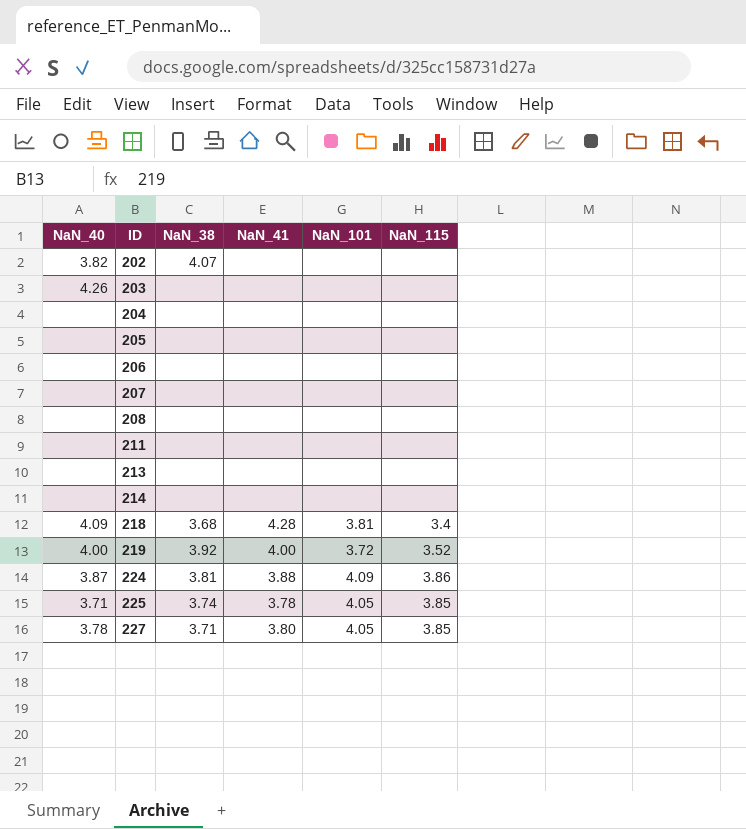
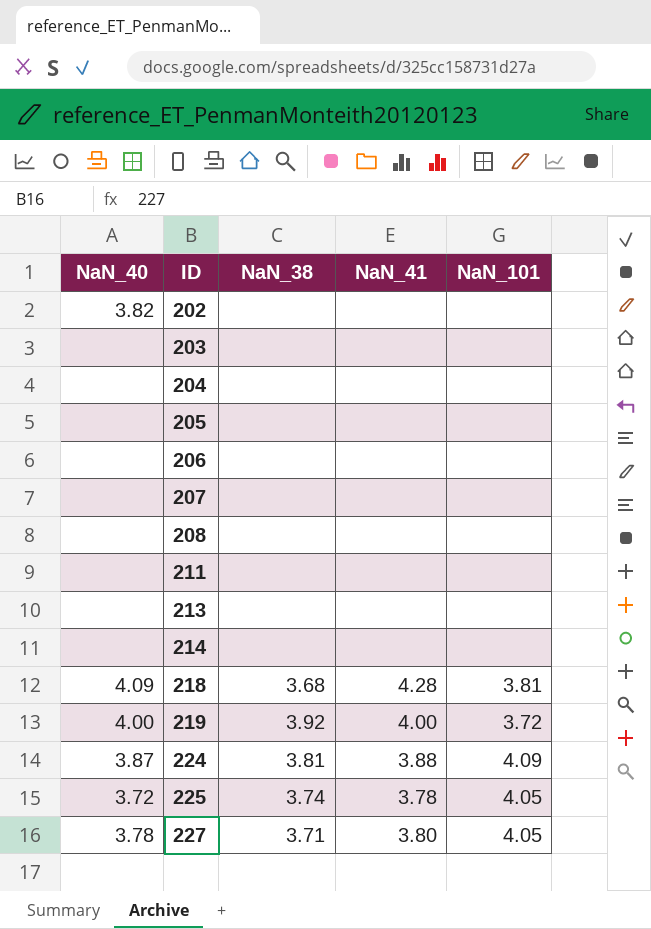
column NaN_115 | position: 6 -> none
202 | NaN_38: 4.07 -> none
203 | NaN_40: 4.26 -> none
225 | NaN_40: 3.71 -> 3.72

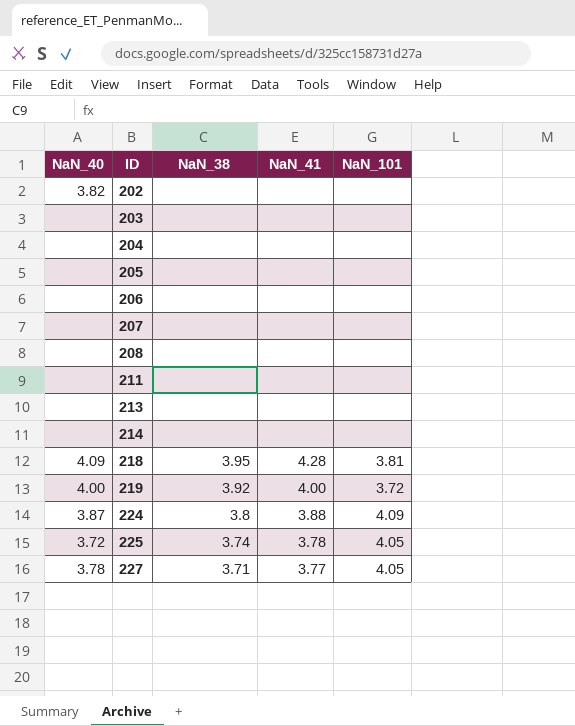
218 | NaN_38: 3.68 -> 3.95
224 | NaN_38: 3.81 -> 3.8
227 | NaN_41: 3.80 -> 3.77

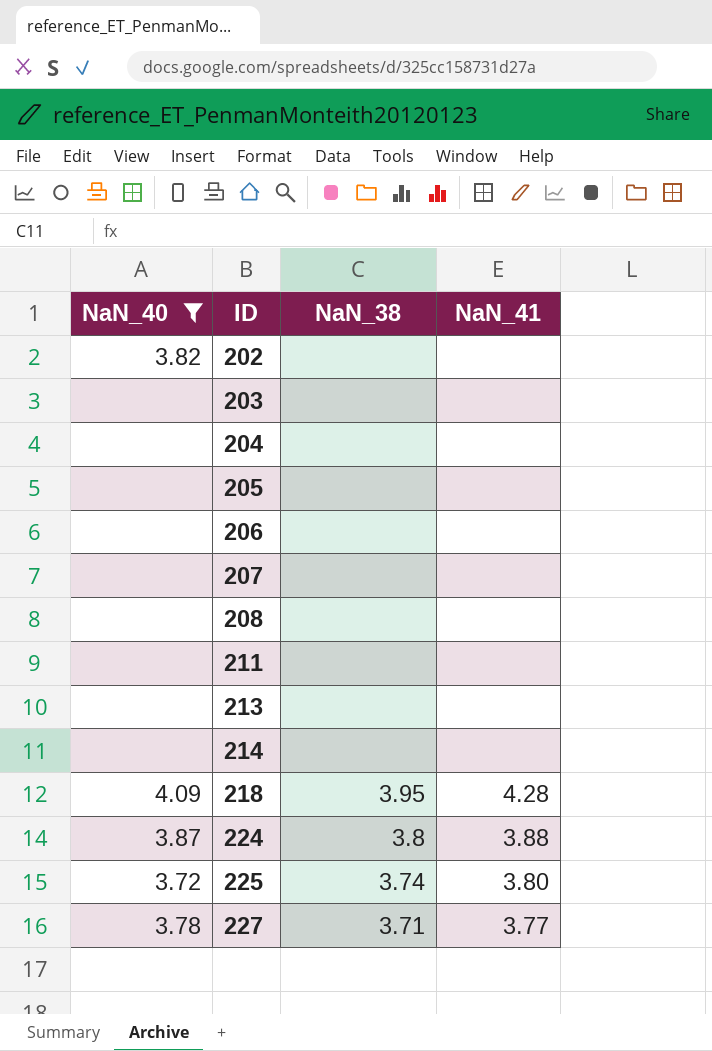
filter: none -> NaN_40 != 4.00
column NaN_101 | position: 5 -> none
225 | NaN_41: 3.78 -> 3.80

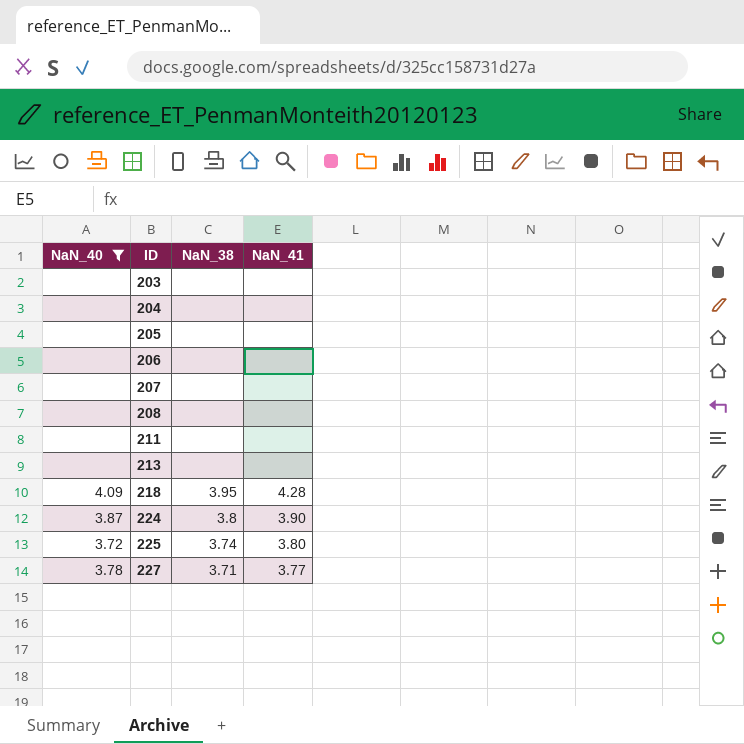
row 202: 3.82 | none | none -> none
row 214: none | none | none -> none
224 | NaN_41: 3.88 -> 3.90

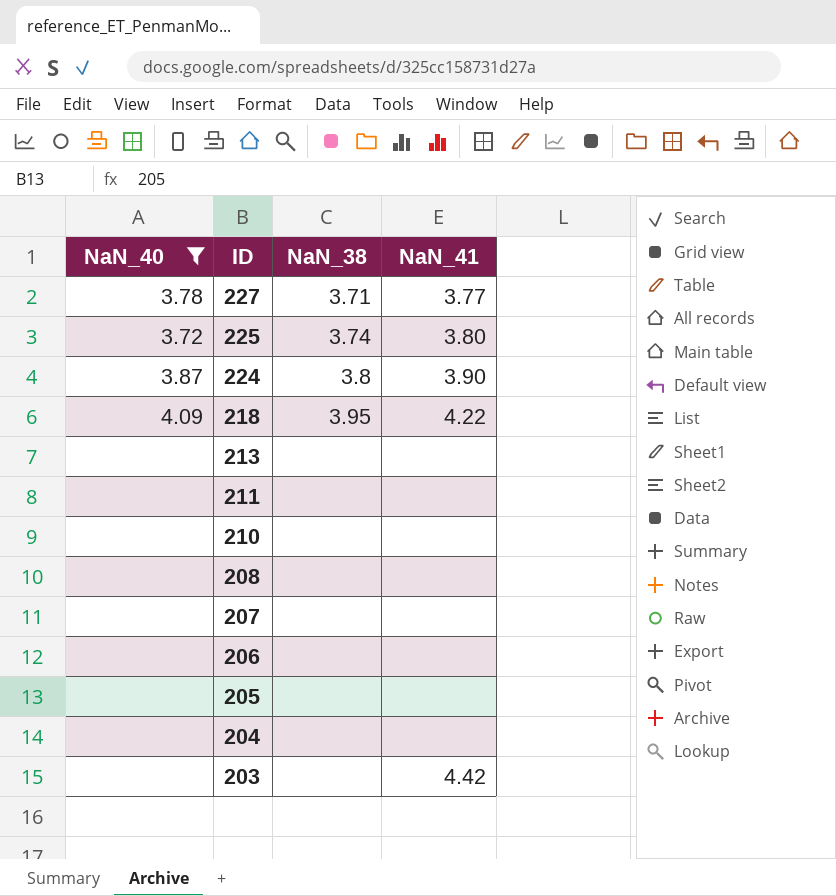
row order: ID ascending -> ID descending
218 | NaN_41: 4.28 -> 4.22
row 210: none -> none | none | none
203 | NaN_41: none -> 4.42

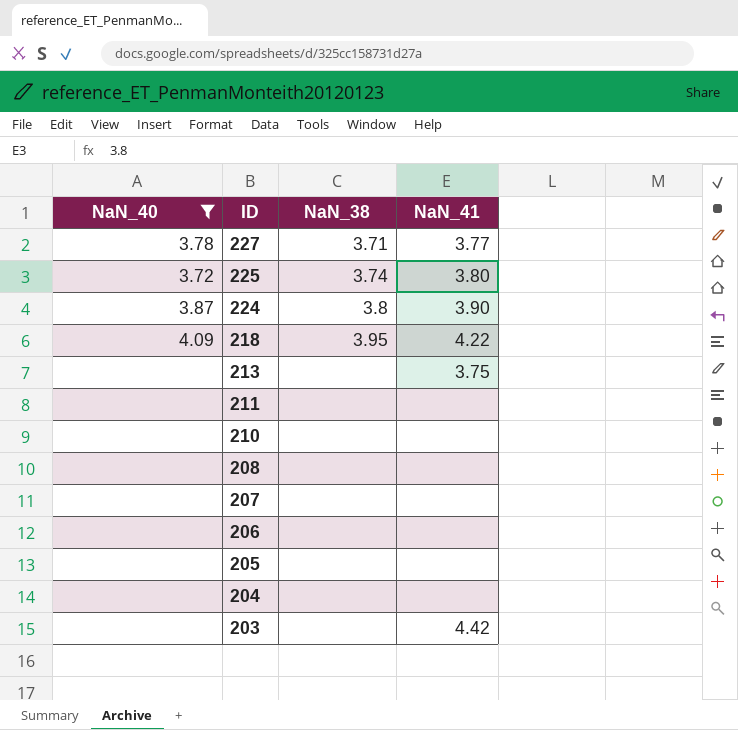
213 | NaN_41: none -> 3.75

